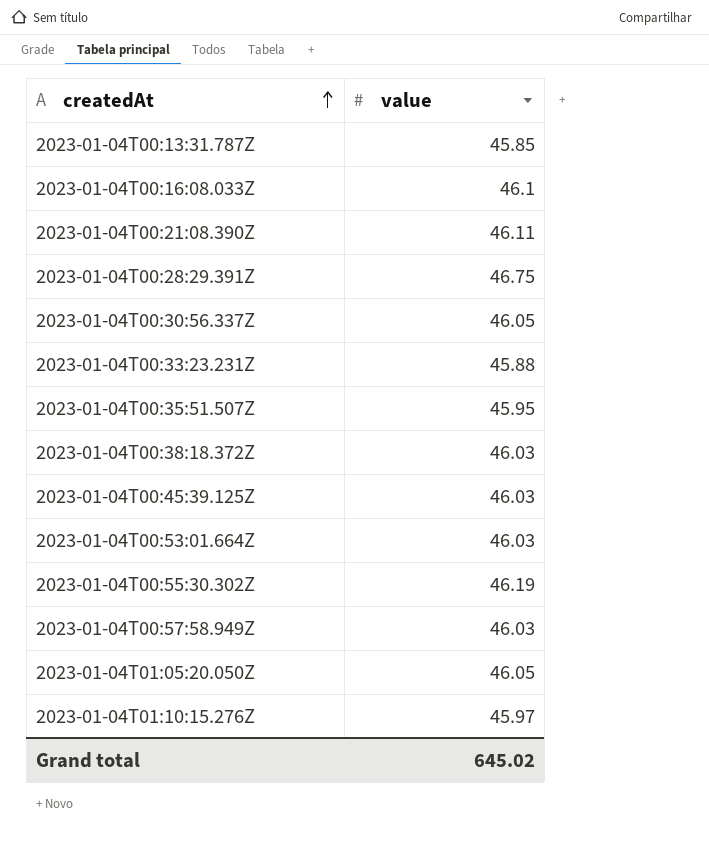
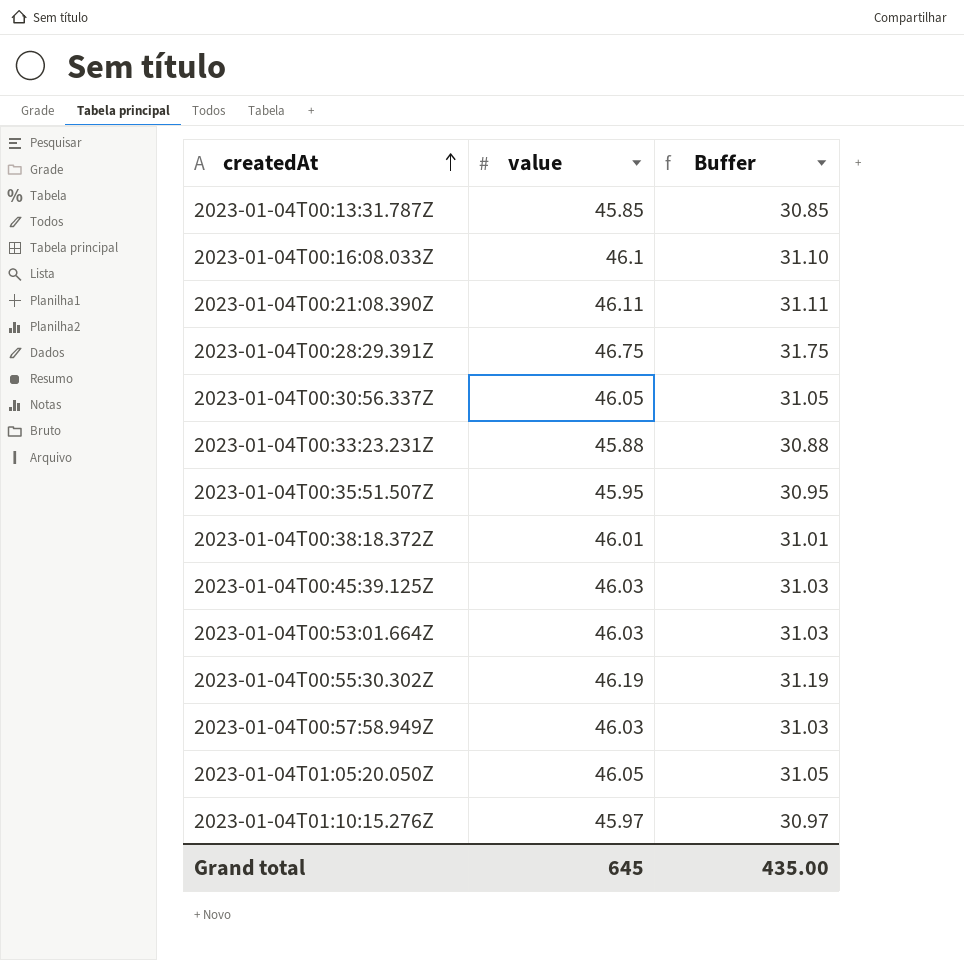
column Buffer | formula: none -> [value] - 15
2023-01-04T00:38:18.372Z | value: 46.03 -> 46.01
Grand total | value: 645.02 -> 645

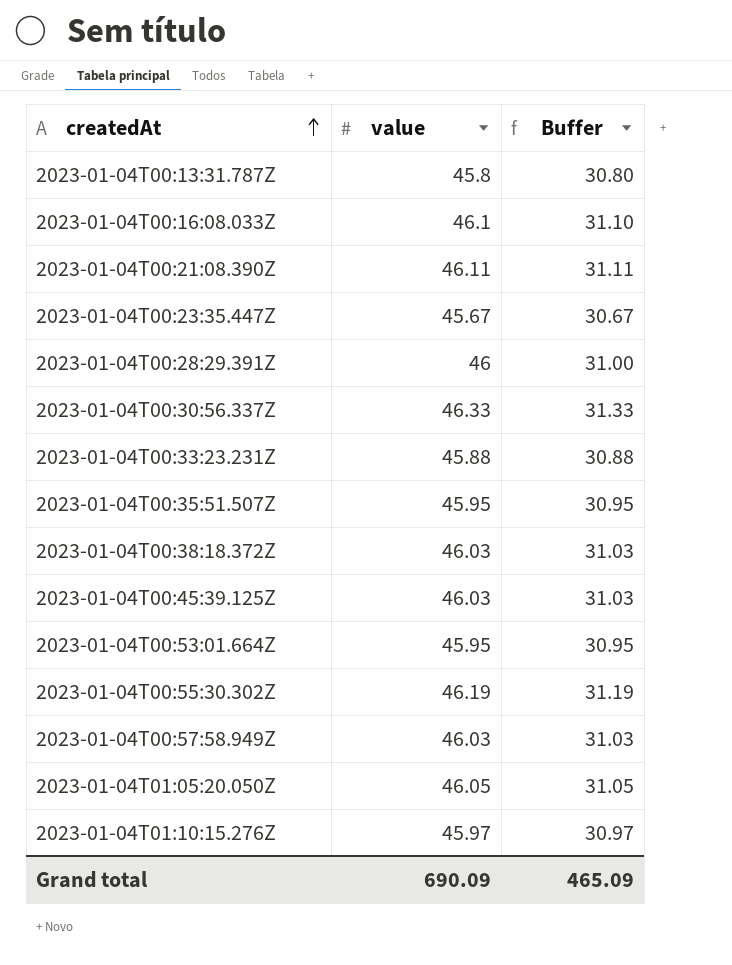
2023-01-04T00:13:31.787Z | value: 45.85 -> 45.8
2023-01-04T00:13:31.787Z | Buffer: 30.85 -> 30.80
row 2023-01-04T00:23:35.447Z: none -> 45.67 | 30.67
2023-01-04T00:28:29.391Z | value: 46.75 -> 46
2023-01-04T00:28:29.391Z | Buffer: 31.75 -> 31.00
2023-01-04T00:30:56.337Z | value: 46.05 -> 46.33
2023-01-04T00:30:56.337Z | Buffer: 31.05 -> 31.33
2023-01-04T00:38:18.372Z | value: 46.01 -> 46.03
2023-01-04T00:38:18.372Z | Buffer: 31.01 -> 31.03
2023-01-04T00:53:01.664Z | value: 46.03 -> 45.95
2023-01-04T00:53:01.664Z | Buffer: 31.03 -> 30.95
Grand total | value: 645 -> 690.09
Grand total | Buffer: 435.00 -> 465.09

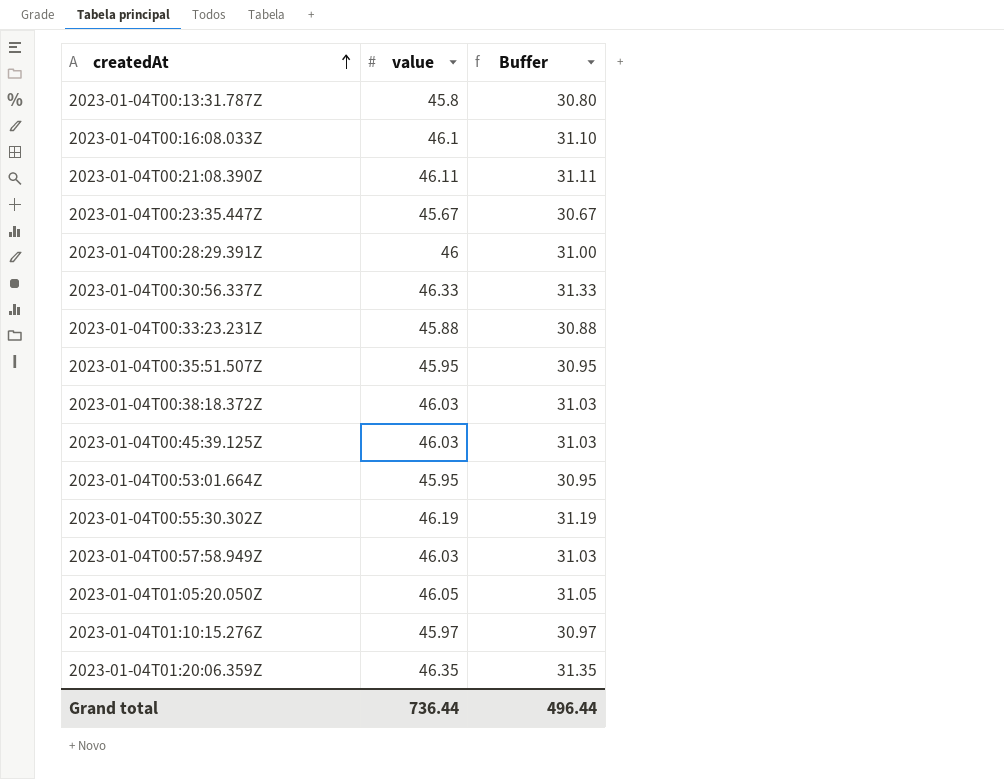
row 2023-01-04T01:20:06.359Z: none -> 46.35 | 31.35
Grand total | value: 690.09 -> 736.44
Grand total | Buffer: 465.09 -> 496.44

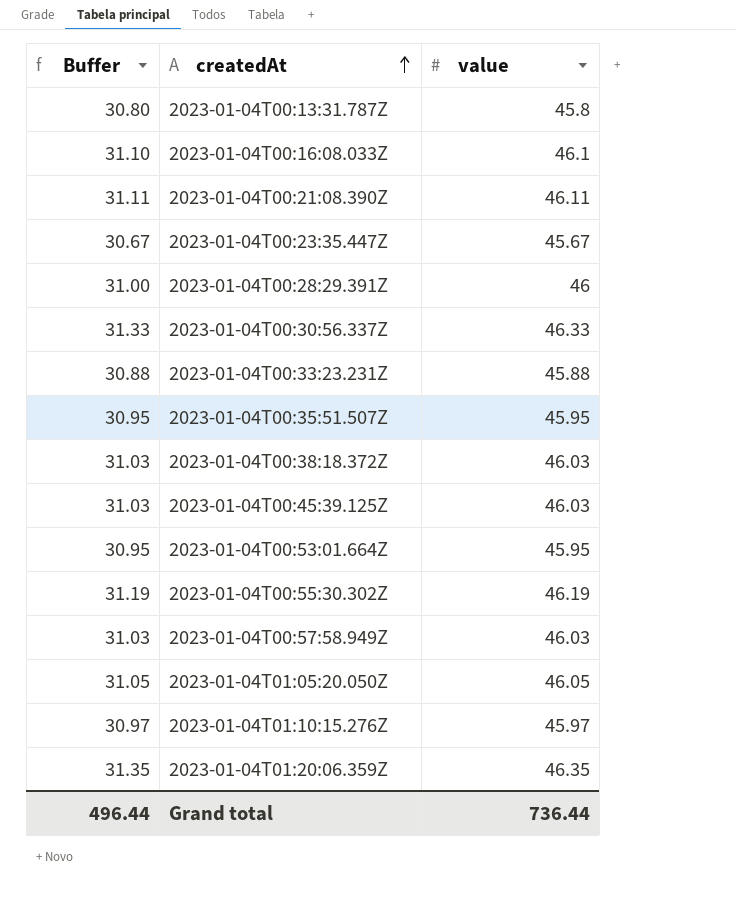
column Buffer | position: 3 -> 1

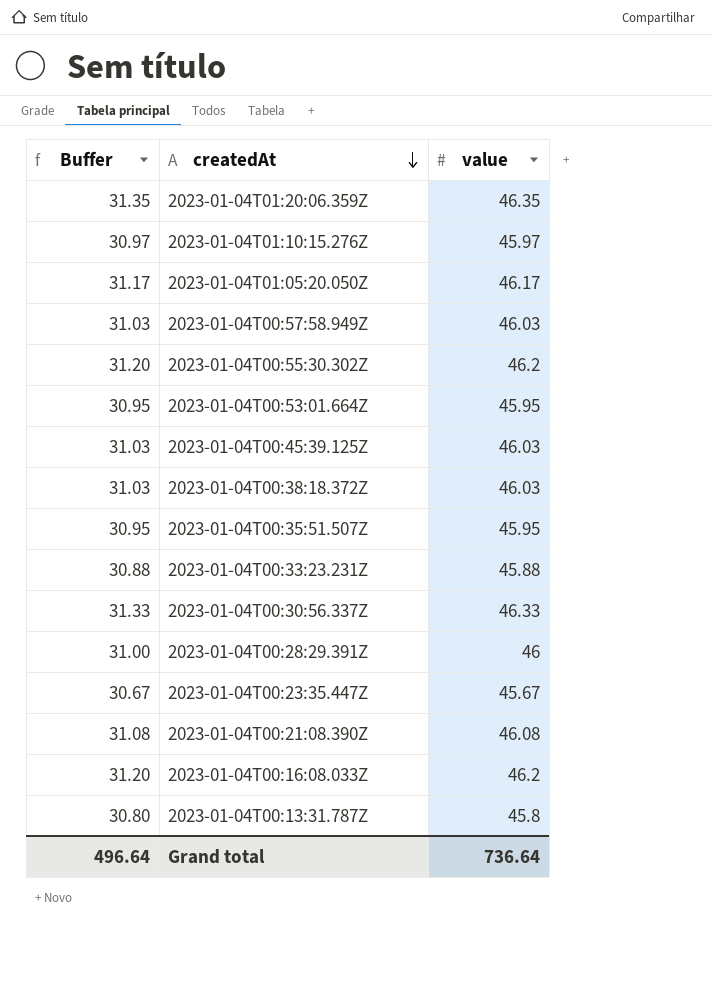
row order: createdAt ascending -> createdAt descending
2023-01-04T01:05:20.050Z | Buffer: 31.05 -> 31.17
2023-01-04T01:05:20.050Z | value: 46.05 -> 46.17
2023-01-04T00:55:30.302Z | Buffer: 31.19 -> 31.20
2023-01-04T00:55:30.302Z | value: 46.19 -> 46.2
2023-01-04T00:21:08.390Z | Buffer: 31.11 -> 31.08
2023-01-04T00:21:08.390Z | value: 46.11 -> 46.08
2023-01-04T00:16:08.033Z | Buffer: 31.10 -> 31.20
2023-01-04T00:16:08.033Z | value: 46.1 -> 46.2
Grand total | Buffer: 496.44 -> 496.64
Grand total | value: 736.44 -> 736.64

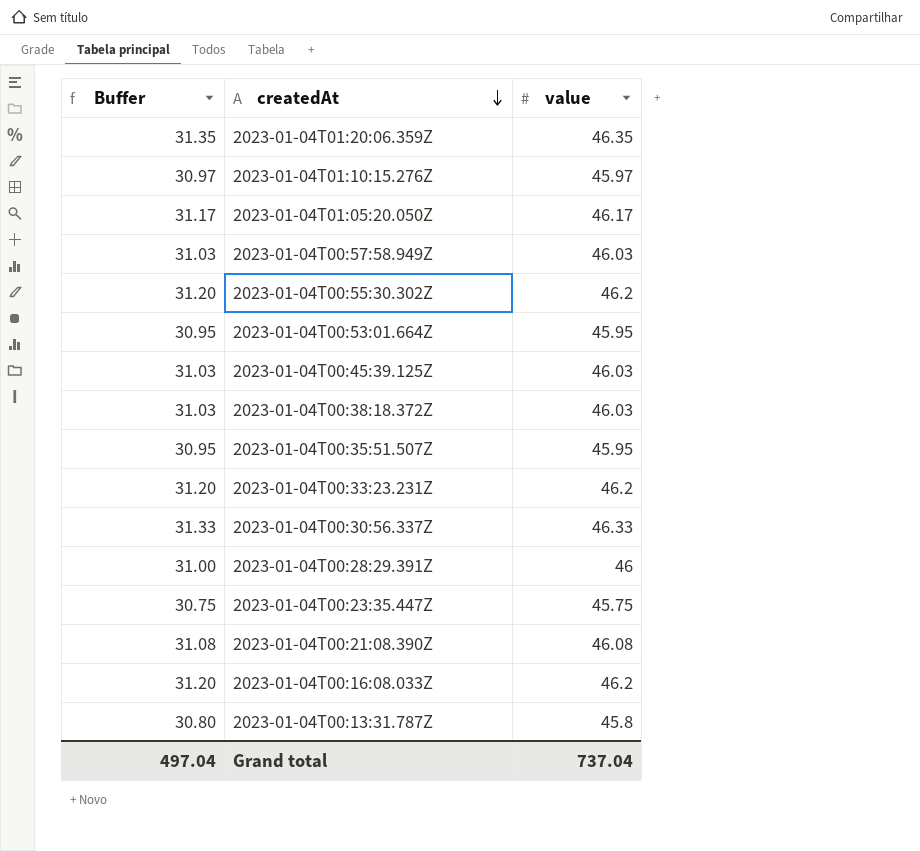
2023-01-04T00:33:23.231Z | Buffer: 30.88 -> 31.20
2023-01-04T00:33:23.231Z | value: 45.88 -> 46.2
2023-01-04T00:23:35.447Z | Buffer: 30.67 -> 30.75
2023-01-04T00:23:35.447Z | value: 45.67 -> 45.75
Grand total | Buffer: 496.64 -> 497.04
Grand total | value: 736.64 -> 737.04

